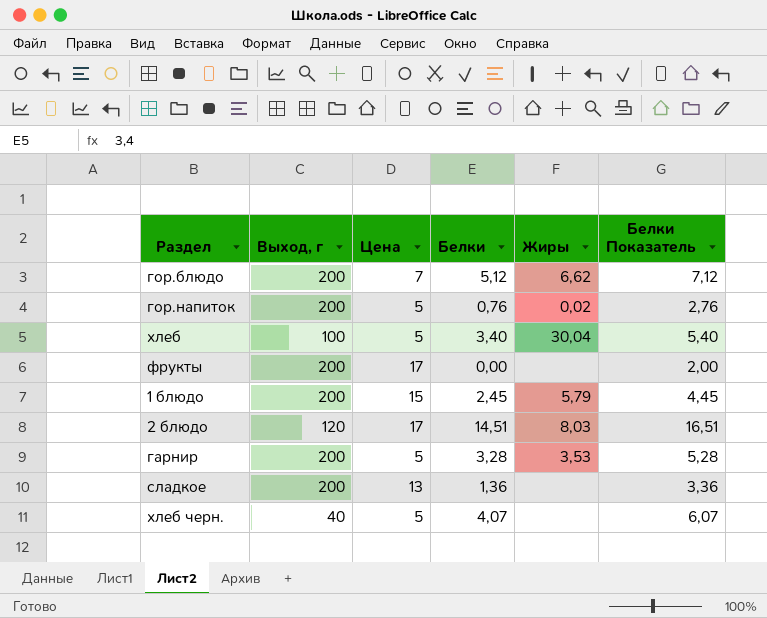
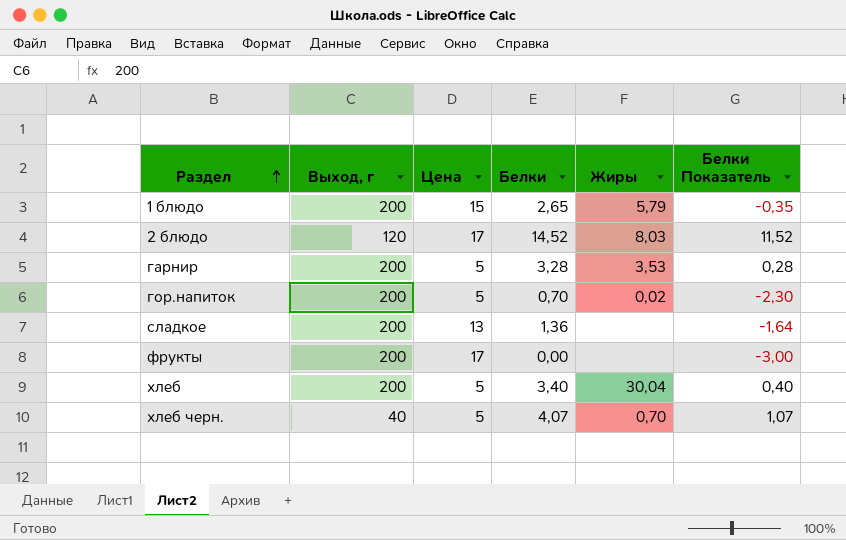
row order: none -> Раздел ascending
column Белки Показатель | formula: [Белки] + 2 -> [Белки] - 3
row гор.блюдо: 200 | 7 | 5,12 | 6,62 | 7,12 -> none
1 блюдо | Белки: 2,45 -> 2,65
2 блюдо | Белки: 14,51 -> 14,52
гор.напиток | Белки: 0,76 -> 0,70
хлеб | Выход, г: 100 -> 200
хлеб черн. | Жиры: none -> 0,70

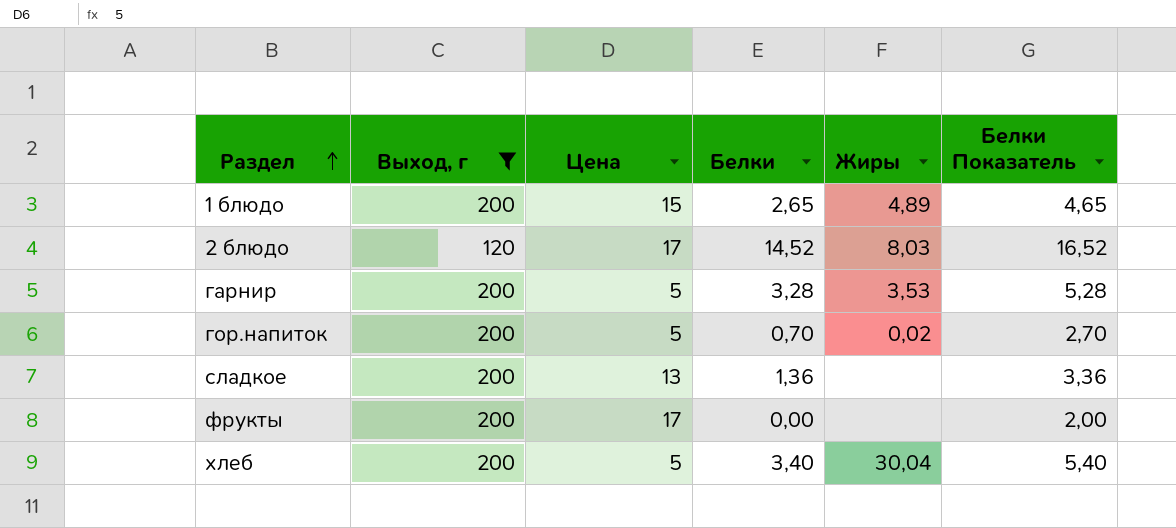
filter: none -> Выход, г != 40
column Белки Показатель | formula: [Белки] - 3 -> [Белки] + 2
1 блюдо | Жиры: 5,79 -> 4,89

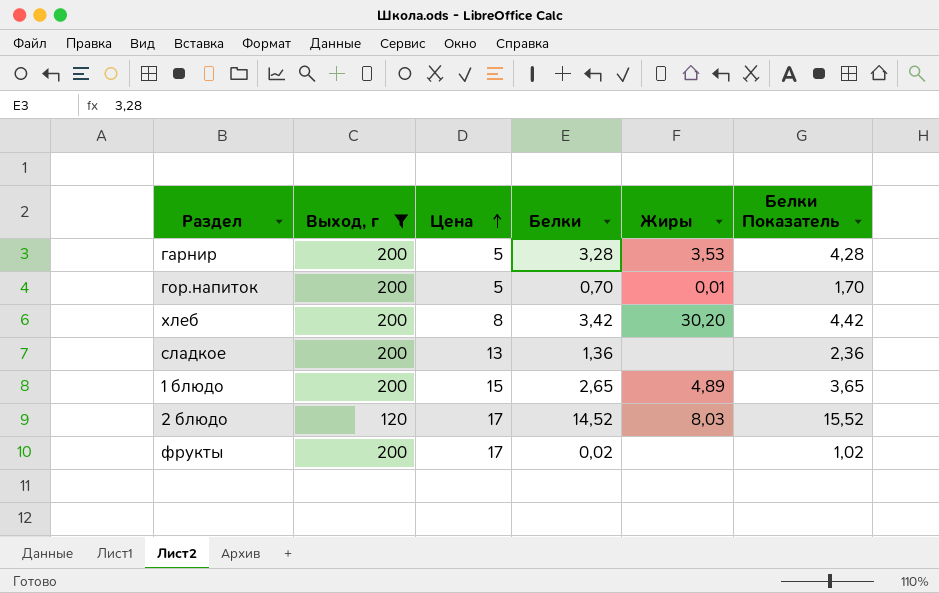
row order: Раздел ascending -> Цена ascending
column Белки Показатель | formula: [Белки] + 2 -> [Белки] + 1
гор.напиток | Жиры: 0,02 -> 0,01
хлеб | Цена: 5 -> 8
хлеб | Белки: 3,40 -> 3,42
хлеб | Жиры: 30,04 -> 30,20
фрукты | Белки: 0,00 -> 0,02

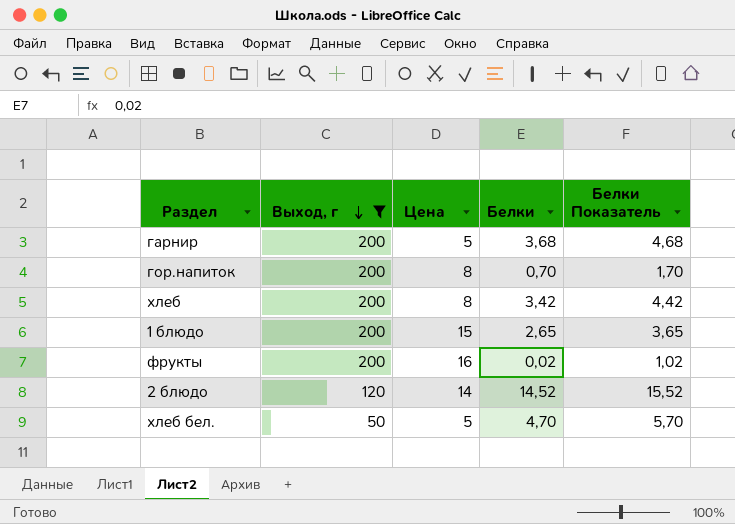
row order: Цена ascending -> Выход, г descending
column Жиры | position: 5 -> none
row сладкое: 200 | 13 | 1,36 | none | 2,36 -> none
гарнир | Белки: 3,28 -> 3,68
гарнир | Белки Показатель: 4,28 -> 4,68
гор.напиток | Цена: 5 -> 8
фрукты | Цена: 17 -> 16
2 блюдо | Цена: 17 -> 14
row хлеб бел.: none -> 50 | 5 | 4,70 | 5,70

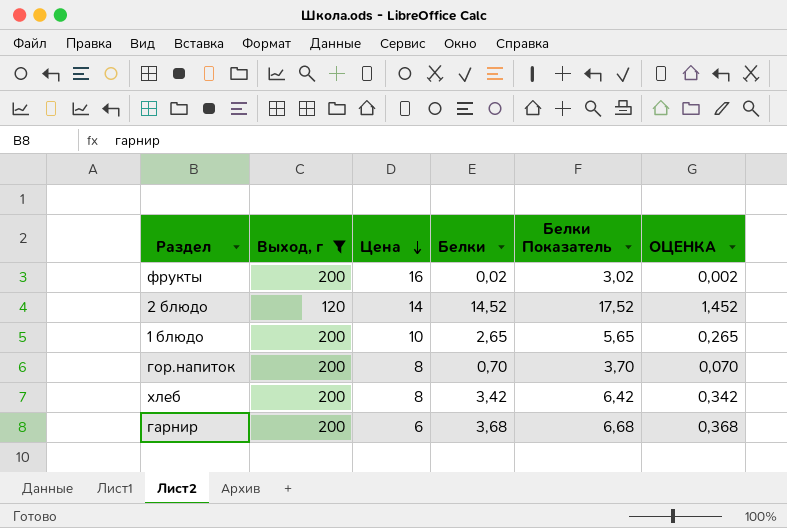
row order: Выход, г descending -> Цена descending
column Белки Показатель | formula: [Белки] + 1 -> [Белки] + 3
column ОЦЕНКА | formula: none -> [Белки] * 0,1
row хлеб бел.: 50 | 5 | 4,70 | 5,70 -> none
1 блюдо | Цена: 15 -> 10
гарнир | Цена: 5 -> 6

